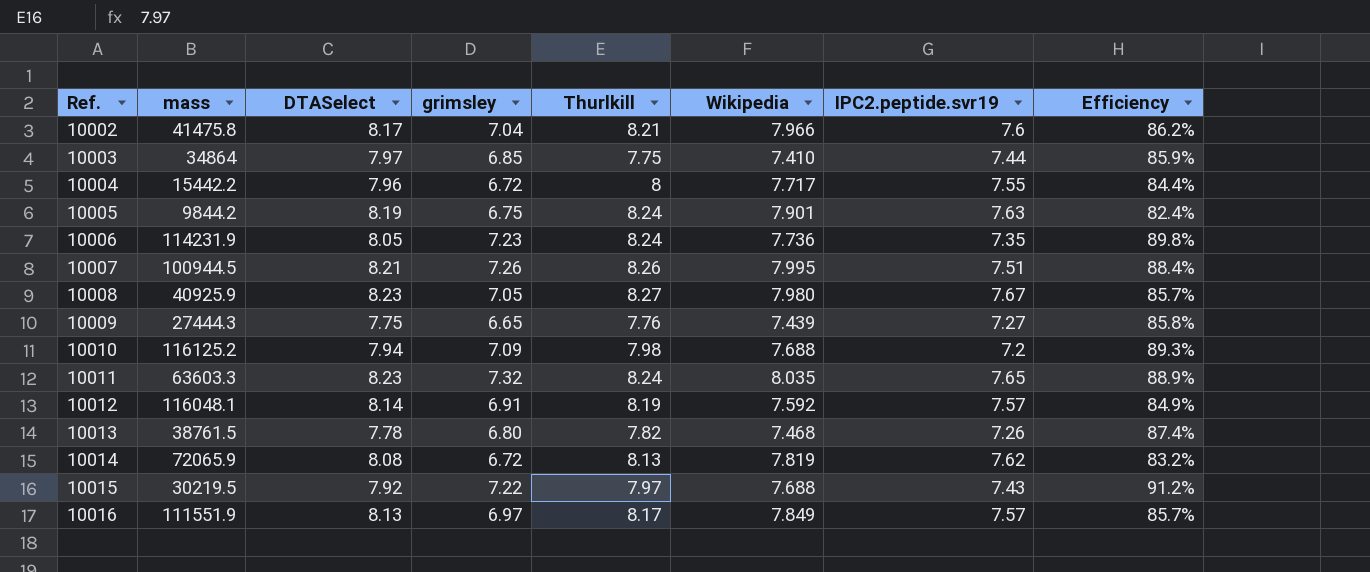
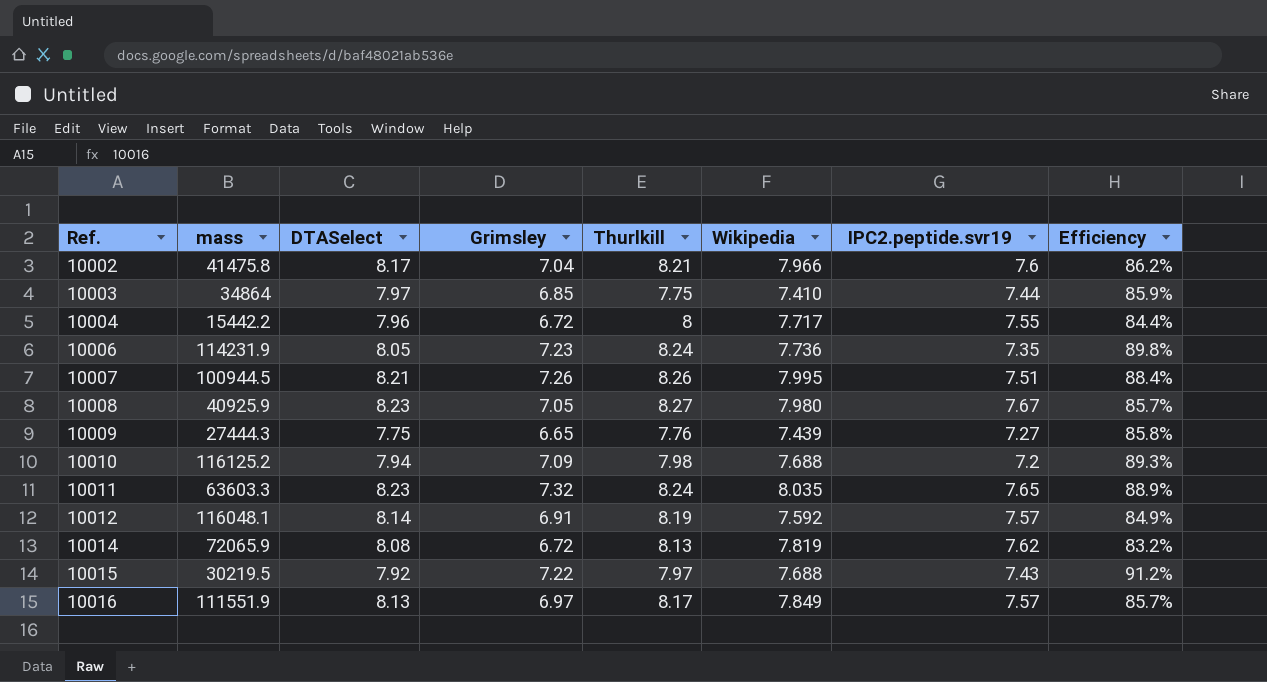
column name: grimsley -> Grimsley
row 10005: 9844.2 | 8.19 | 6.75 | 8.24 | 7.901 | 7.63 | 82.4% -> none
row 10013: 38761.5 | 7.78 | 6.80 | 7.82 | 7.468 | 7.26 | 87.4% -> none

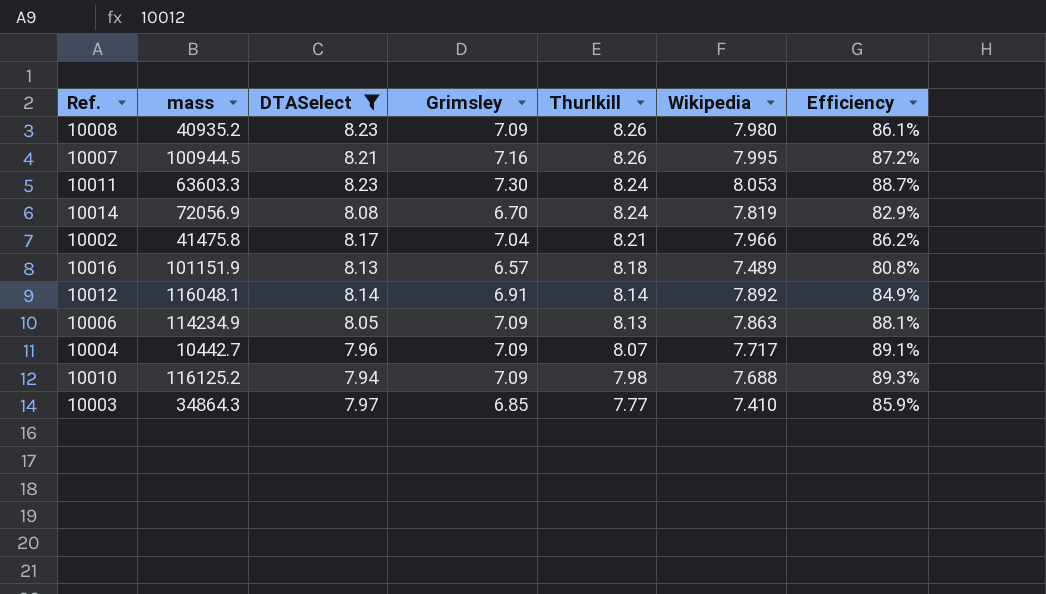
filter: none -> DTASelect >= 7.94
row order: Ref. ascending -> Thurlkill descending
column IPC2.peptide.svr19 | position: 7 -> none
10008 | mass: 40925.9 -> 40935.2
10008 | Grimsley: 7.05 -> 7.09
10008 | Thurlkill: 8.27 -> 8.26
10008 | Efficiency: 85.7% -> 86.1%
10007 | Grimsley: 7.26 -> 7.16
10007 | Efficiency: 88.4% -> 87.2%
10011 | Grimsley: 7.32 -> 7.30
10011 | Wikipedia: 8.035 -> 8.053
10011 | Efficiency: 88.9% -> 88.7%
10014 | mass: 72065.9 -> 72056.9
10014 | Grimsley: 6.72 -> 6.70
10014 | Thurlkill: 8.13 -> 8.24
10014 | Efficiency: 83.2% -> 82.9%
10016 | mass: 111551.9 -> 101151.9
10016 | Grimsley: 6.97 -> 6.57
10016 | Thurlkill: 8.17 -> 8.18
10016 | Wikipedia: 7.849 -> 7.489
10016 | Efficiency: 85.7% -> 80.8%
10012 | Thurlkill: 8.19 -> 8.14
10012 | Wikipedia: 7.592 -> 7.892
10006 | mass: 114231.9 -> 114234.9
10006 | Grimsley: 7.23 -> 7.09
10006 | Thurlkill: 8.24 -> 8.13
10006 | Wikipedia: 7.736 -> 7.863
10006 | Efficiency: 89.8% -> 88.1%
10004 | mass: 15442.2 -> 10442.7
10004 | Grimsley: 6.72 -> 7.09
10004 | Thurlkill: 8 -> 8.07
10004 | Efficiency: 84.4% -> 89.1%
10003 | mass: 34864 -> 34864.3
10003 | Thurlkill: 7.75 -> 7.77

